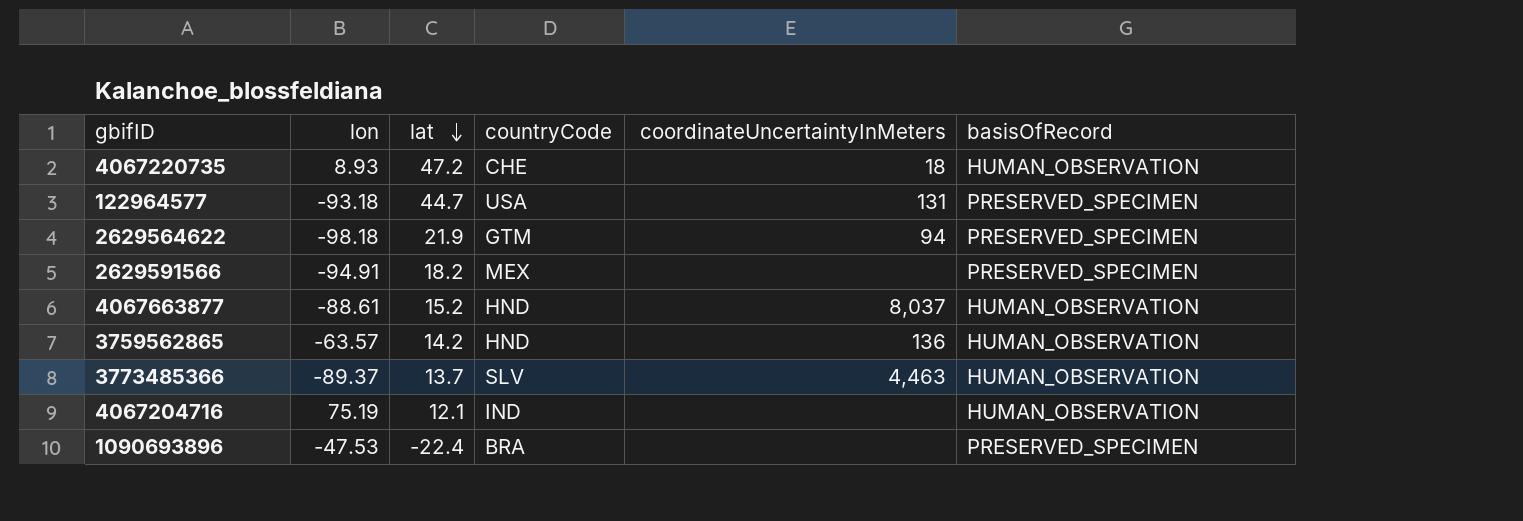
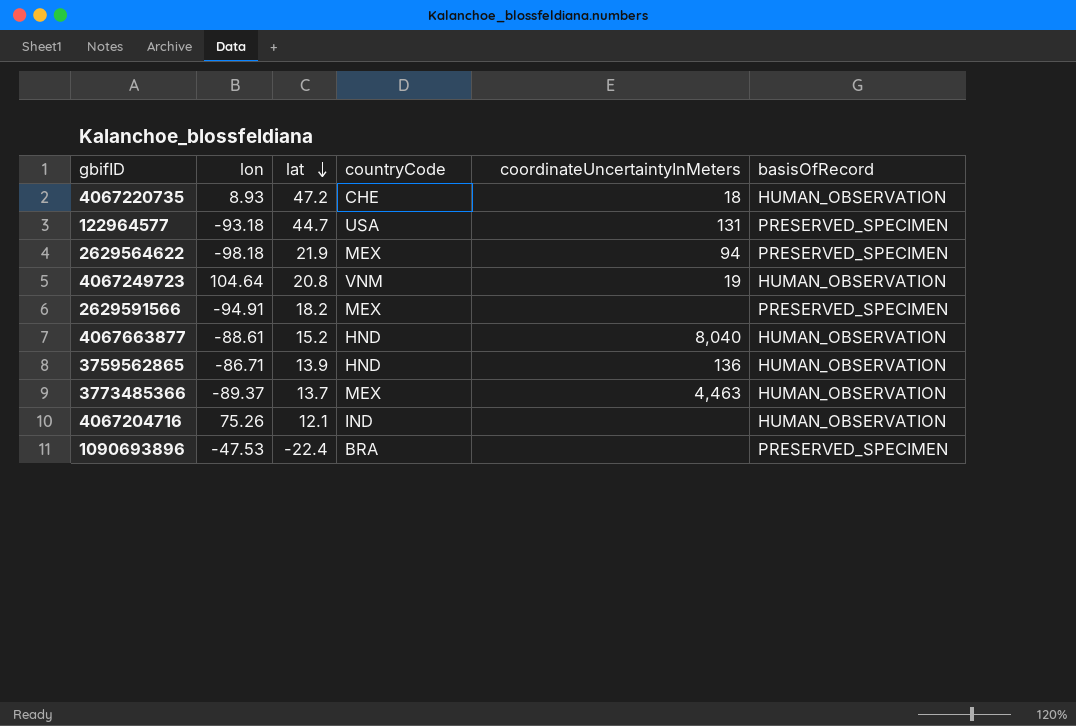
2629564622 | countryCode: GTM -> MEX
row 4067249723: none -> 104.64 | 20.8 | VNM | 19 | HUMAN_OBSERVATION
4067663877 | coordinateUncertaintyInMeters: 8,037 -> 8,040
3759562865 | lon: -63.57 -> -86.71
3759562865 | lat: 14.2 -> 13.9
3773485366 | countryCode: SLV -> MEX
4067204716 | lon: 75.19 -> 75.26

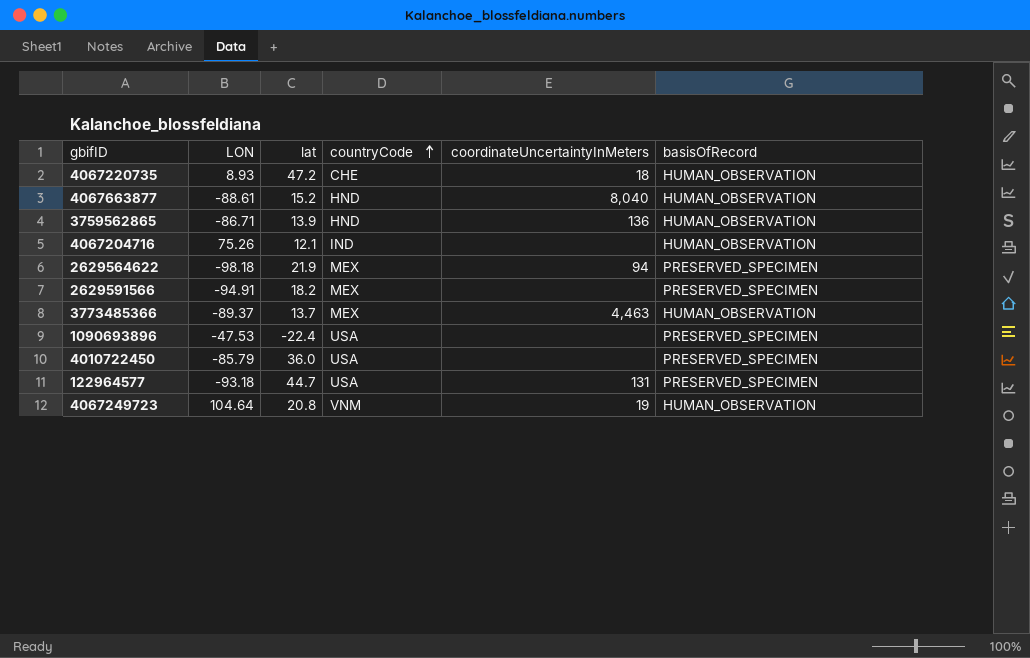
row order: lat descending -> countryCode ascending
column name: lon -> LON
1090693896 | countryCode: BRA -> USA
row 4010722450: none -> -85.79 | 36.0 | USA | none | PRESERVED_SPECIMEN

